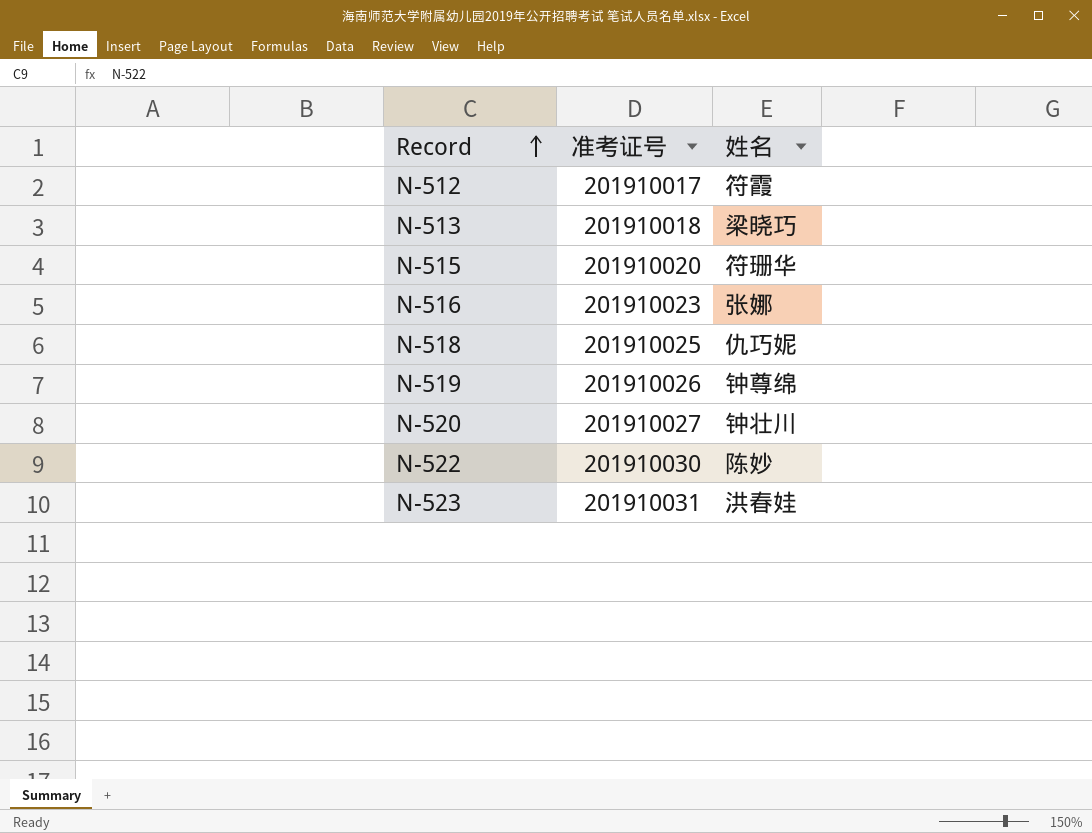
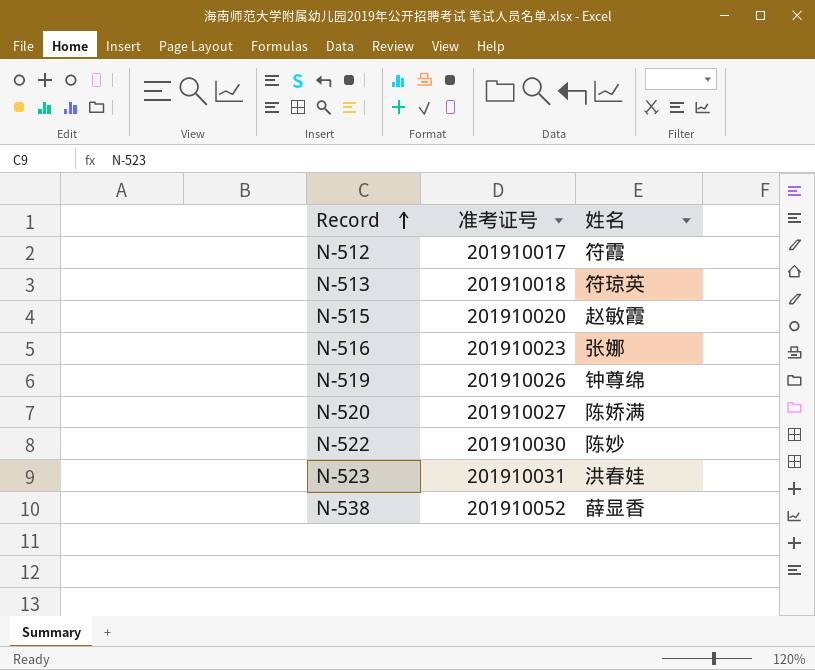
row N-518: 201910025 | 仇巧妮 -> none
N-513 | 姓名: 梁晓巧 -> 符琼英
N-515 | 姓名: 符珊华 -> 赵敏霞
N-520 | 姓名: 钟壮川 -> 陈娇满
row N-538: none -> 201910052 | 薛显香

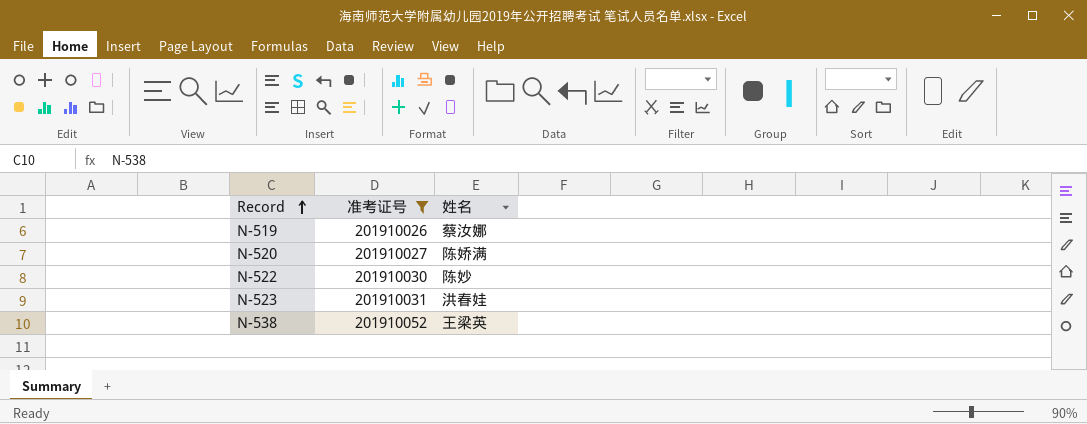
filter: none -> 准考证号 >= 201910026
N-519 | 姓名: 钟尊绵 -> 蔡汝娜
N-538 | 姓名: 薛显香 -> 王梁英

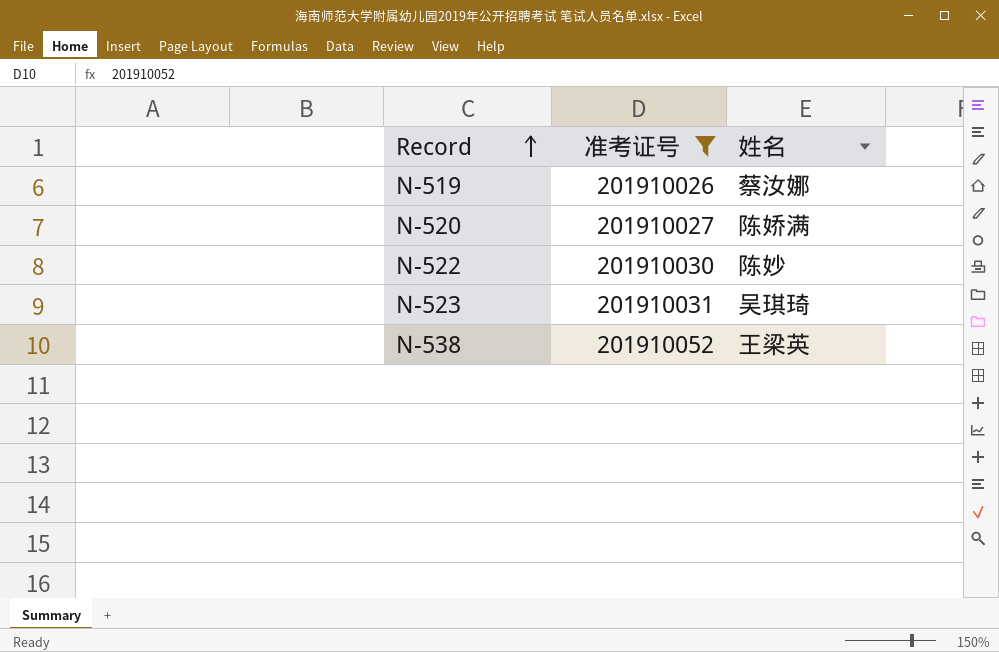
N-523 | 姓名: 洪春娃 -> 吴琪琦

